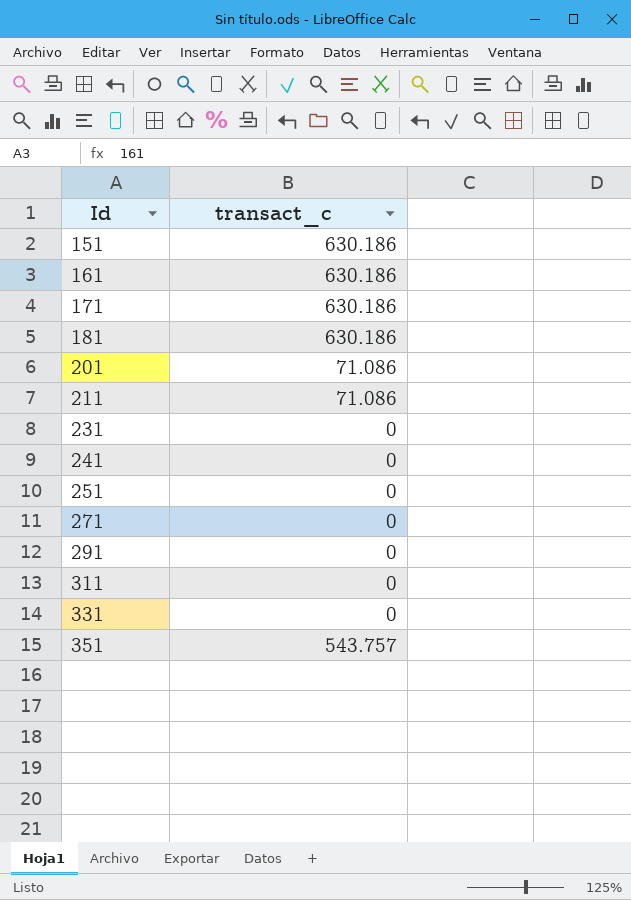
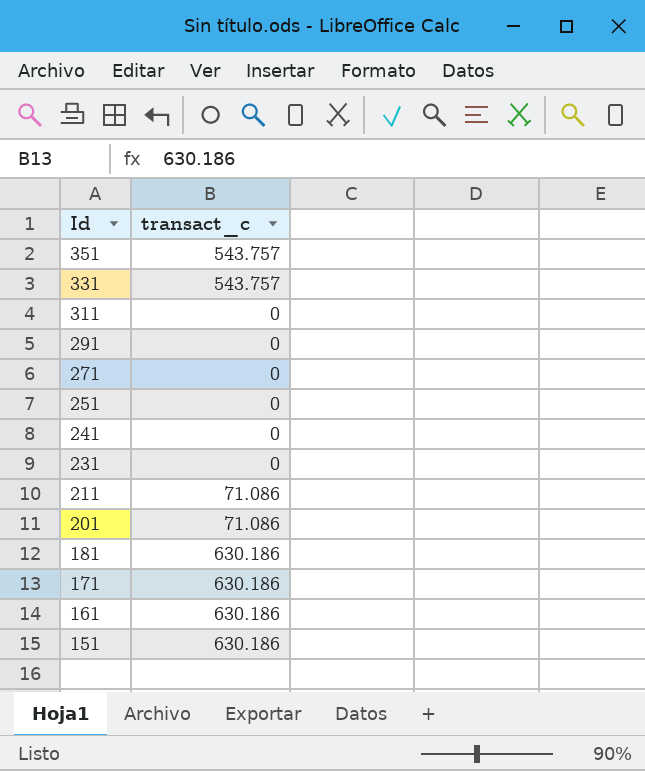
row order: Id ascending -> Id descending
331 | transact_c: 0 -> 543.757

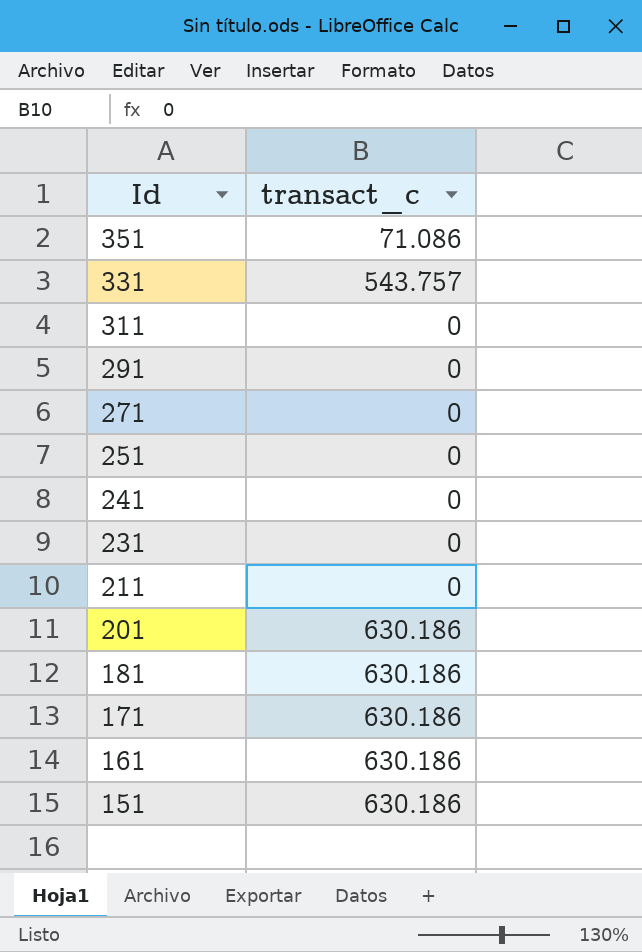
351 | transact_c: 543.757 -> 71.086
211 | transact_c: 71.086 -> 0
201 | transact_c: 71.086 -> 630.186

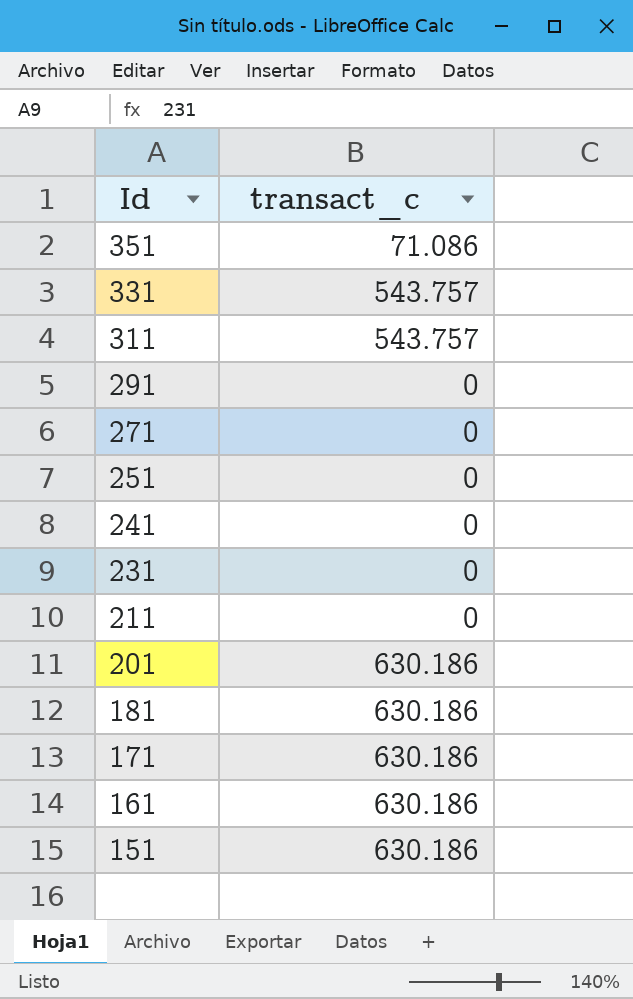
311 | transact_c: 0 -> 543.757

